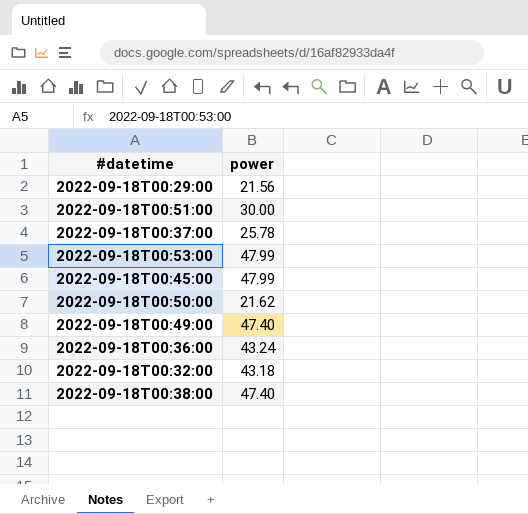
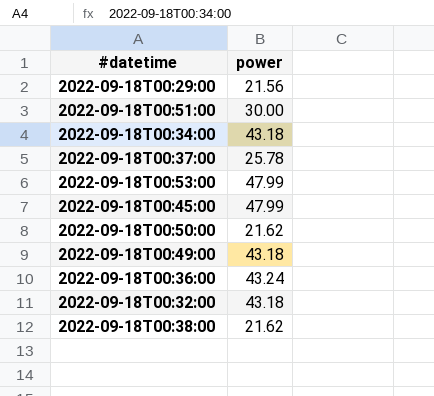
row 2022-09-18T00:34:00: none -> 43.18
2022-09-18T00:49:00 | power: 47.40 -> 43.18
2022-09-18T00:38:00 | power: 47.40 -> 21.62

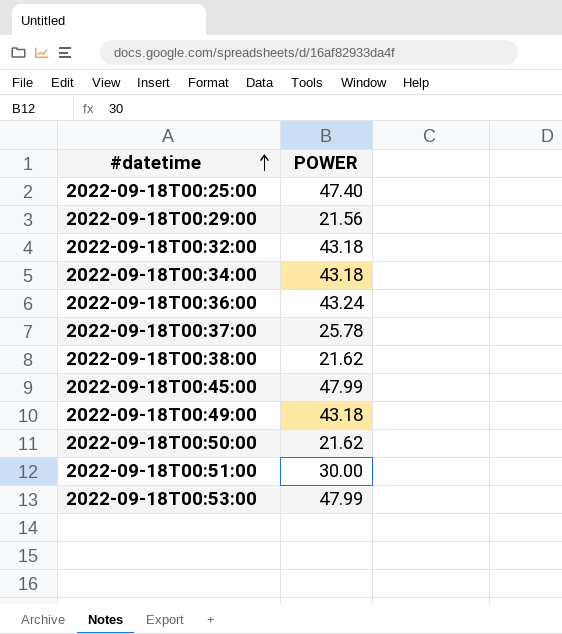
row order: none -> #datetime ascending
column name: power -> POWER
row 2022-09-18T00:25:00: none -> 47.40

